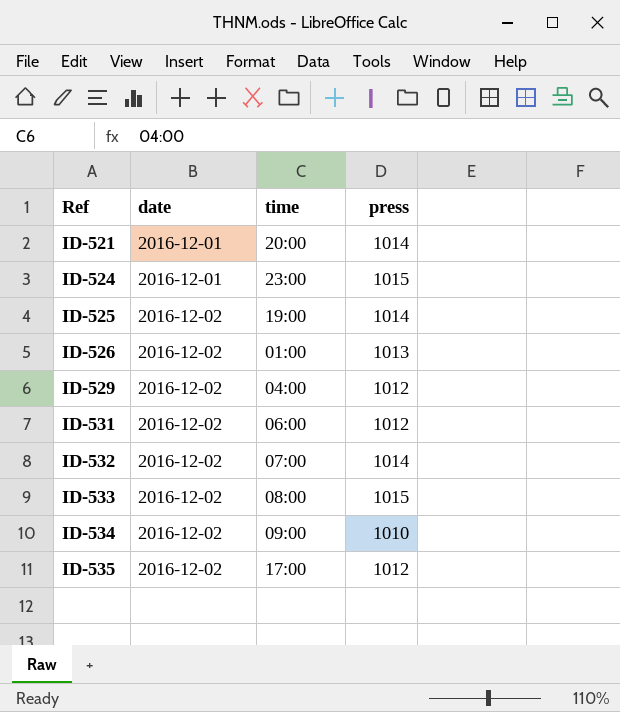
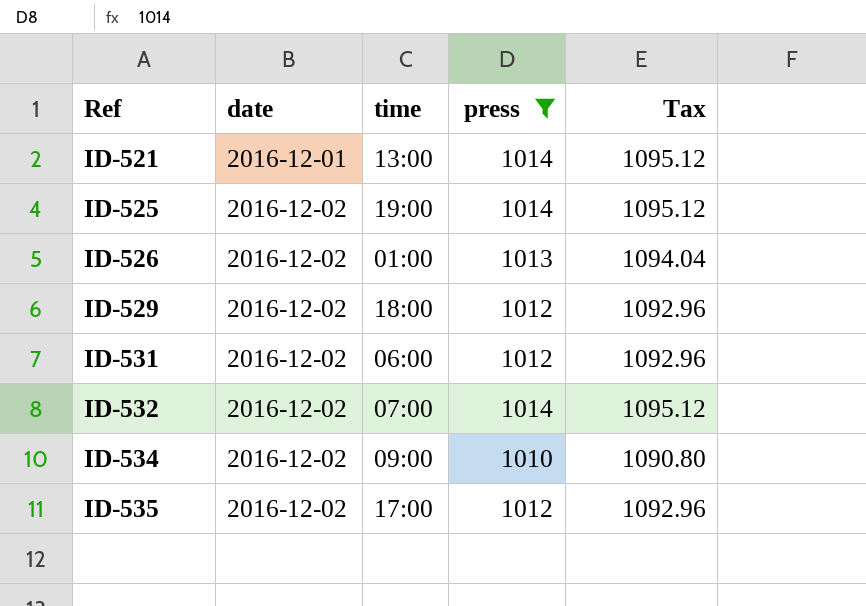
filter: none -> press != 1015
column Tax | formula: none -> [press] * 1.08
ID-521 | time: 20:00 -> 13:00
ID-529 | time: 04:00 -> 18:00

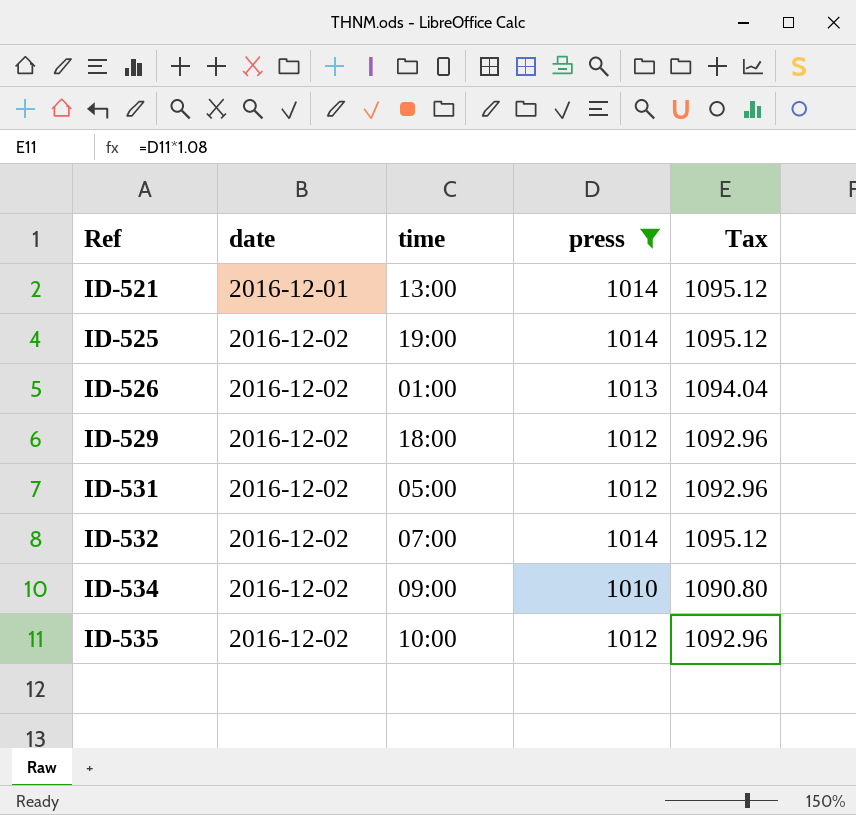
ID-531 | time: 06:00 -> 05:00
ID-535 | time: 17:00 -> 10:00

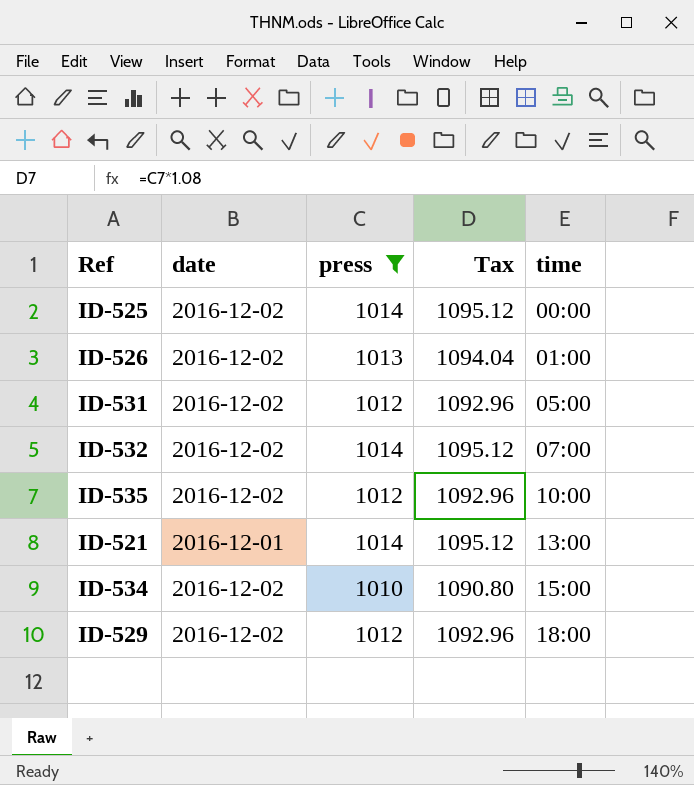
row order: Ref ascending -> time ascending
column time | position: 3 -> 5
ID-525 | time: 19:00 -> 00:00
ID-534 | time: 09:00 -> 15:00

